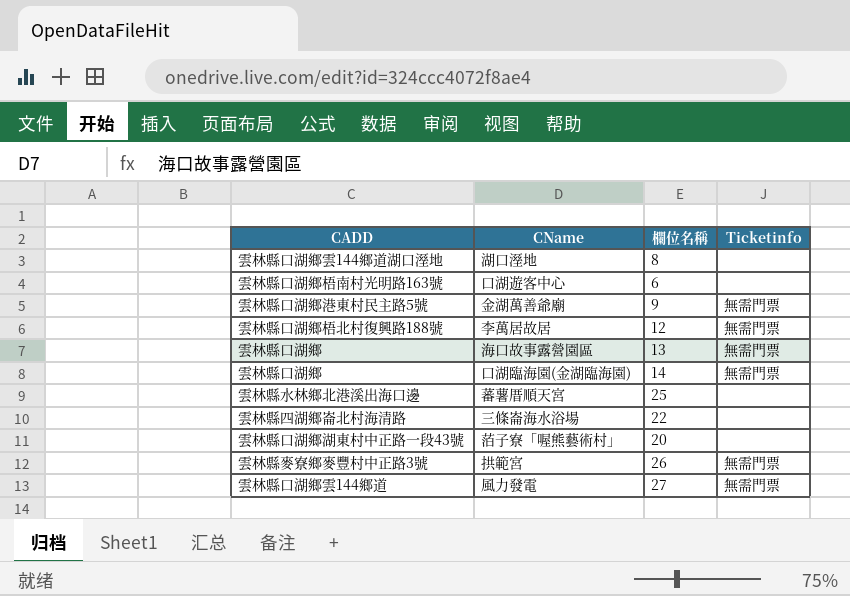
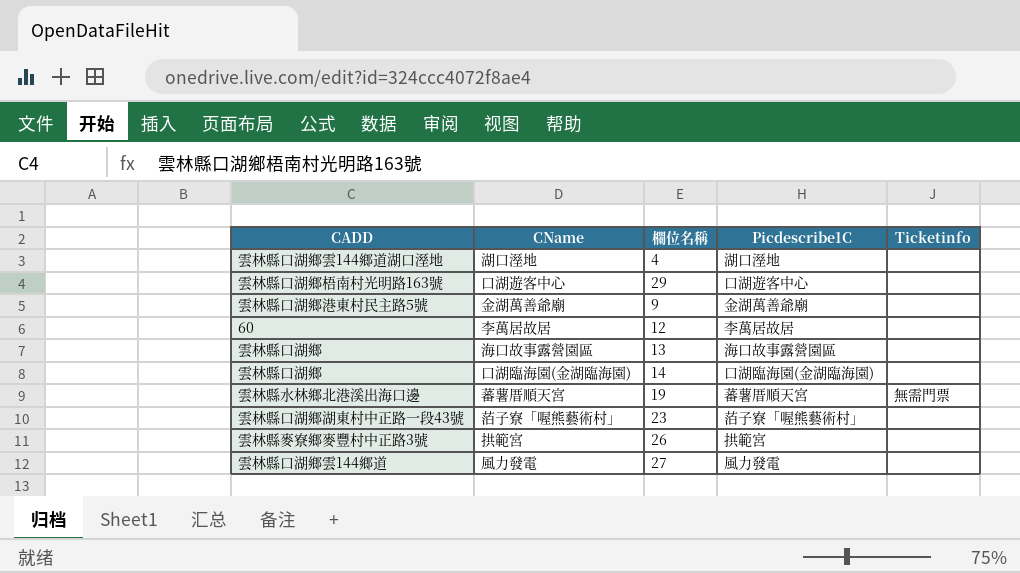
column Picdescribe1C | position: none -> 4
row 三條崙海水浴場: 雲林縣四湖鄉崙北村海清路 | 22 | none -> none
湖口溼地 | 欄位名稱: 8 -> 4
口湖遊客中心 | 欄位名稱: 6 -> 29
金湖萬善爺廟 | Ticketinfo: 無需門票 -> none
李萬居故居 | CADD: 雲林縣口湖鄉梧北村復興路188號 -> 60
李萬居故居 | Ticketinfo: 無需門票 -> none
海口故事露營園區 | Ticketinfo: 無需門票 -> none
口湖臨海園(金湖臨海園) | Ticketinfo: 無需門票 -> none
蕃薯厝順天宮 | 欄位名稱: 25 -> 19
蕃薯厝順天宮 | Ticketinfo: none -> 無需門票
萡子寮「喔熊藝術村」 | 欄位名稱: 20 -> 23
拱範宮 | Ticketinfo: 無需門票 -> none
風力發電 | Ticketinfo: 無需門票 -> none

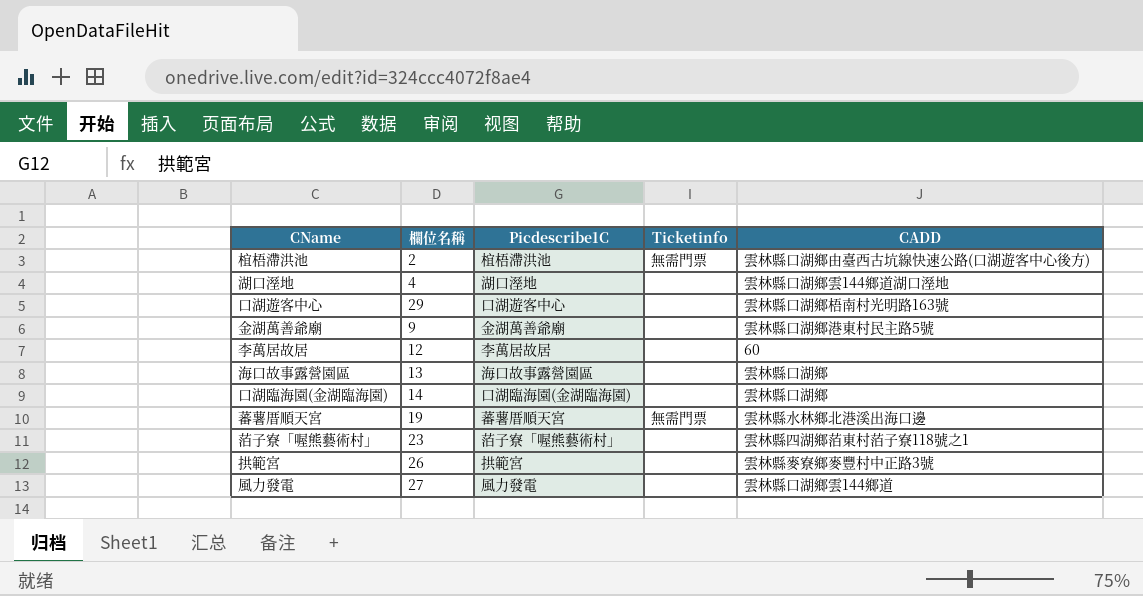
column CADD | position: 1 -> 5
row 椬梧滯洪池: none -> 2 | 椬梧滯洪池 | 無需門票 | 雲林縣口湖鄉由臺西古坑線快速公路(口湖遊客中心後方)
萡子寮「喔熊藝術村」 | CADD: 雲林縣口湖鄉湖東村中正路一段43號 -> 雲林縣四湖鄉萡東村萡子寮118號之1

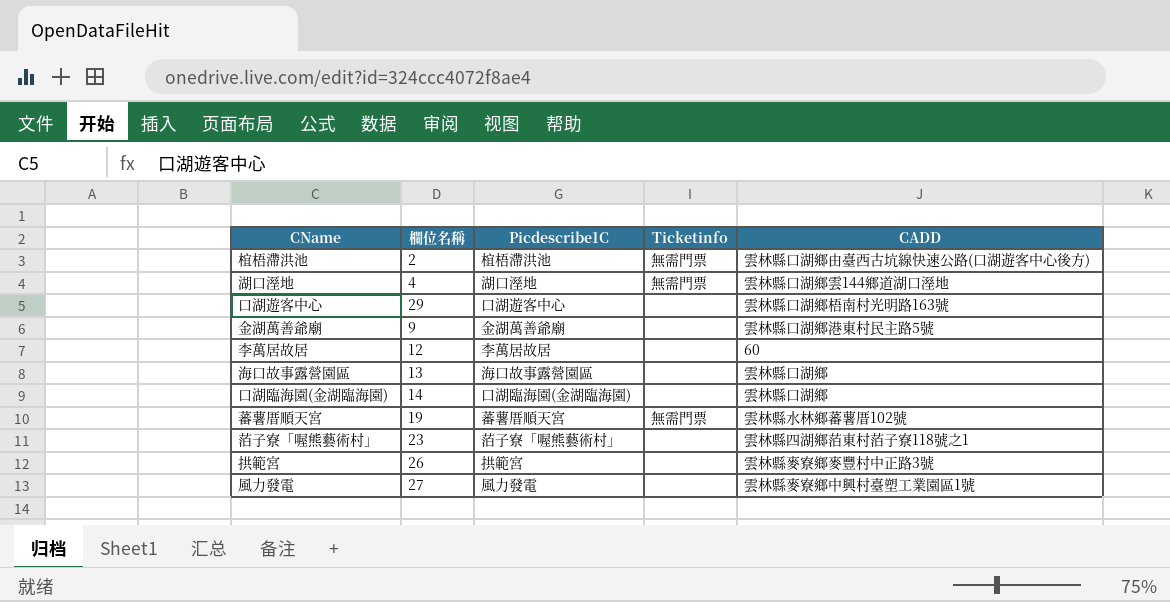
湖口溼地 | Ticketinfo: none -> 無需門票
蕃薯厝順天宮 | CADD: 雲林縣水林鄉北港溪出海口邊 -> 雲林縣水林鄉蕃薯厝102號
風力發電 | CADD: 雲林縣口湖鄉雲144鄉道 -> 雲林縣麥寮鄉中興村臺塑工業園區1號

